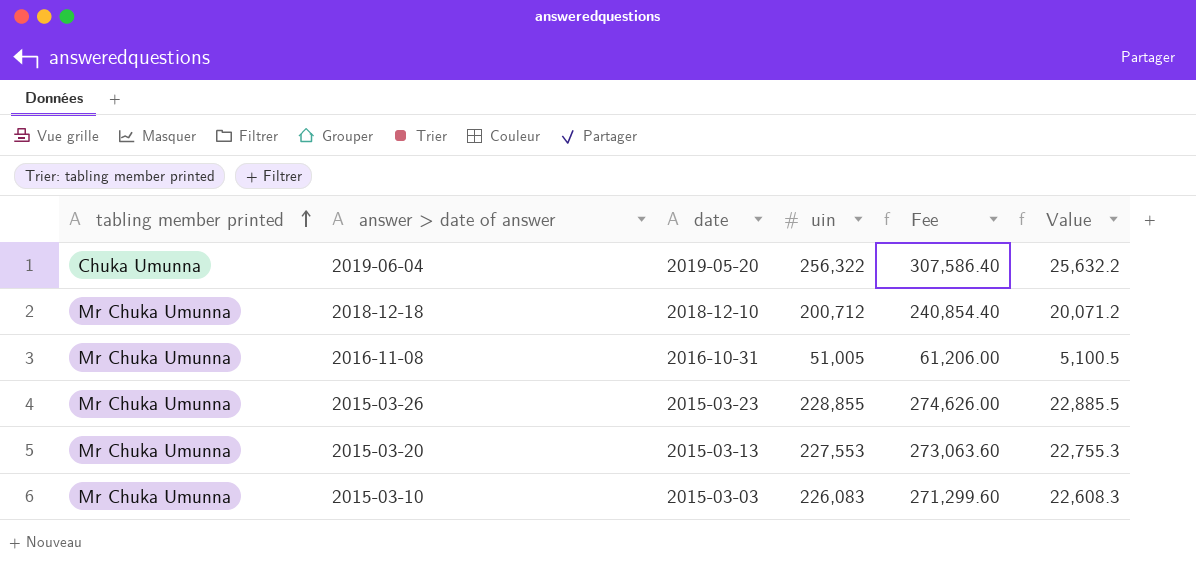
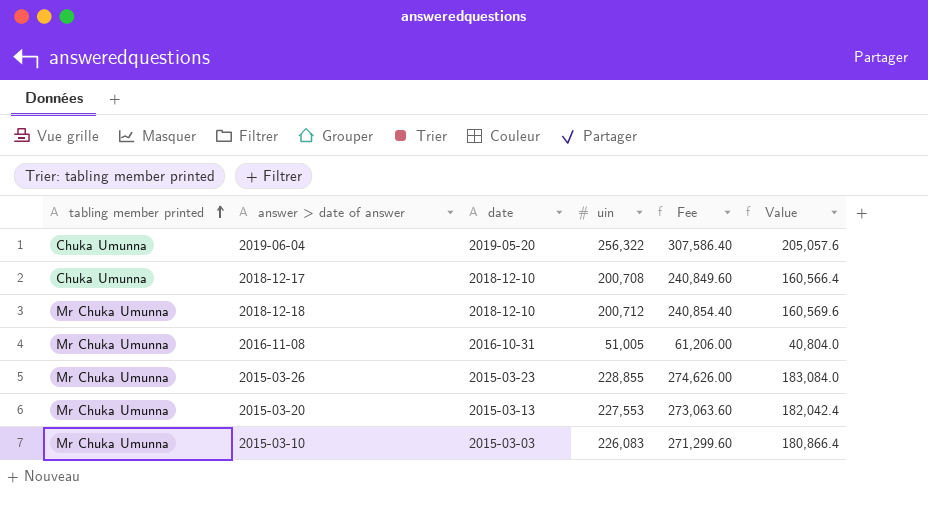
column Value | formula: [uin] * 0.1 -> [uin] * 0.8
row 2018-12-17: none -> Chuka Umunna | 2018-12-10 | 200,708 | 240,849.60 | 160,566.4

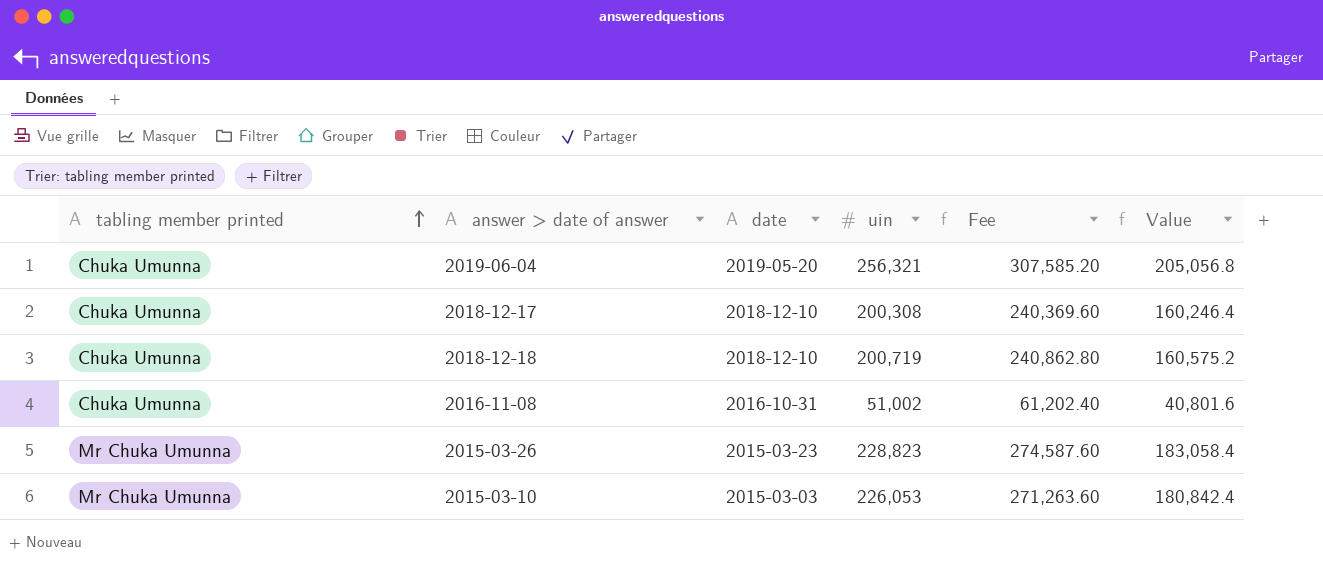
row 2015-03-20: Mr Chuka Umunna | 2015-03-13 | 227,553 | 273,063.60 | 182,042.4 -> none
2019-06-04 | uin: 256,322 -> 256,321
2019-06-04 | Fee: 307,586.40 -> 307,585.20
2019-06-04 | Value: 205,057.6 -> 205,056.8
2018-12-17 | uin: 200,708 -> 200,308
2018-12-17 | Fee: 240,849.60 -> 240,369.60
2018-12-17 | Value: 160,566.4 -> 160,246.4
2018-12-18 | tabling member printed: Mr Chuka Umunna -> Chuka Umunna
2018-12-18 | uin: 200,712 -> 200,719
2018-12-18 | Fee: 240,854.40 -> 240,862.80
2018-12-18 | Value: 160,569.6 -> 160,575.2
2016-11-08 | tabling member printed: Mr Chuka Umunna -> Chuka Umunna
2016-11-08 | uin: 51,005 -> 51,002
2016-11-08 | Fee: 61,206.00 -> 61,202.40
2016-11-08 | Value: 40,804.0 -> 40,801.6
2015-03-26 | uin: 228,855 -> 228,823
2015-03-26 | Fee: 274,626.00 -> 274,587.60
2015-03-26 | Value: 183,084.0 -> 183,058.4
2015-03-10 | uin: 226,083 -> 226,053
2015-03-10 | Fee: 271,299.60 -> 271,263.60
2015-03-10 | Value: 180,866.4 -> 180,842.4

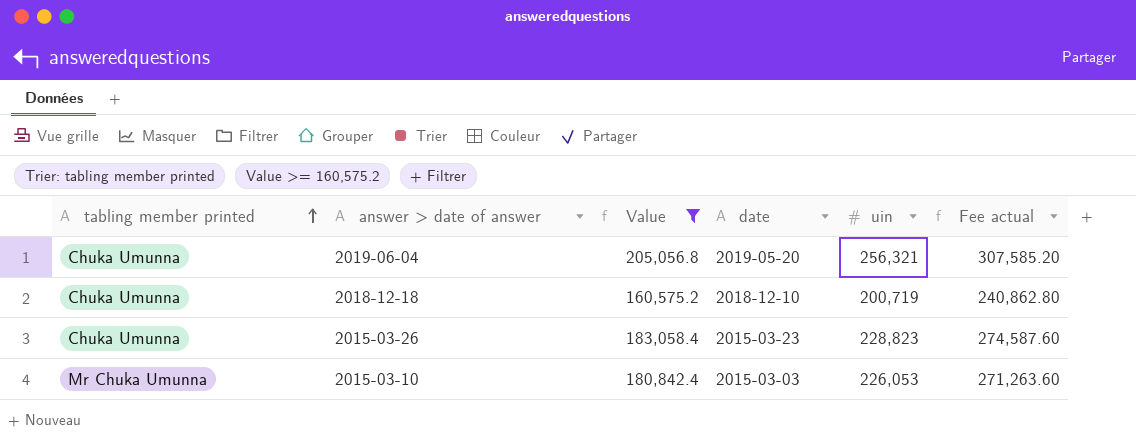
filter: none -> Value >= 160,575.2
column Value | position: 6 -> 3
column name: Fee -> Fee actual
2015-03-26 | tabling member printed: Mr Chuka Umunna -> Chuka Umunna

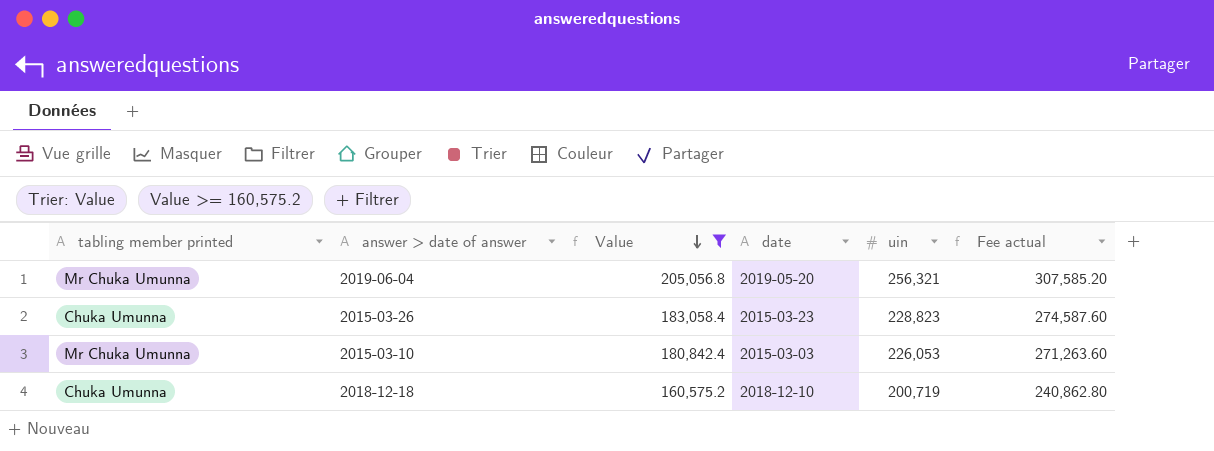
row order: tabling member printed ascending -> Value descending
2019-06-04 | tabling member printed: Chuka Umunna -> Mr Chuka Umunna

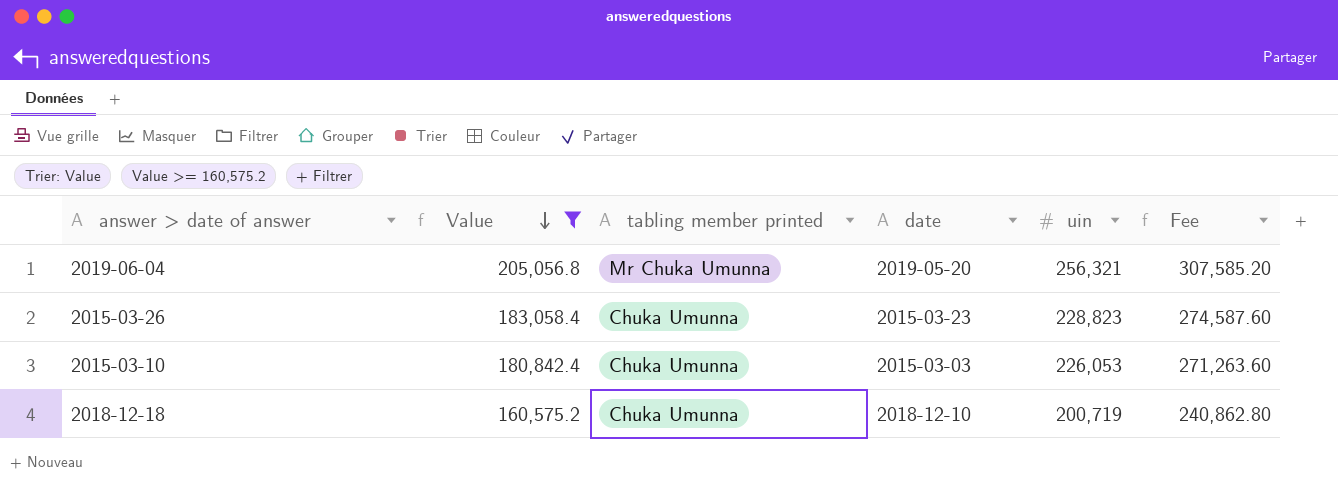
column tabling member printed | position: 1 -> 3
column name: Fee actual -> Fee
2015-03-10 | tabling member printed: Mr Chuka Umunna -> Chuka Umunna

